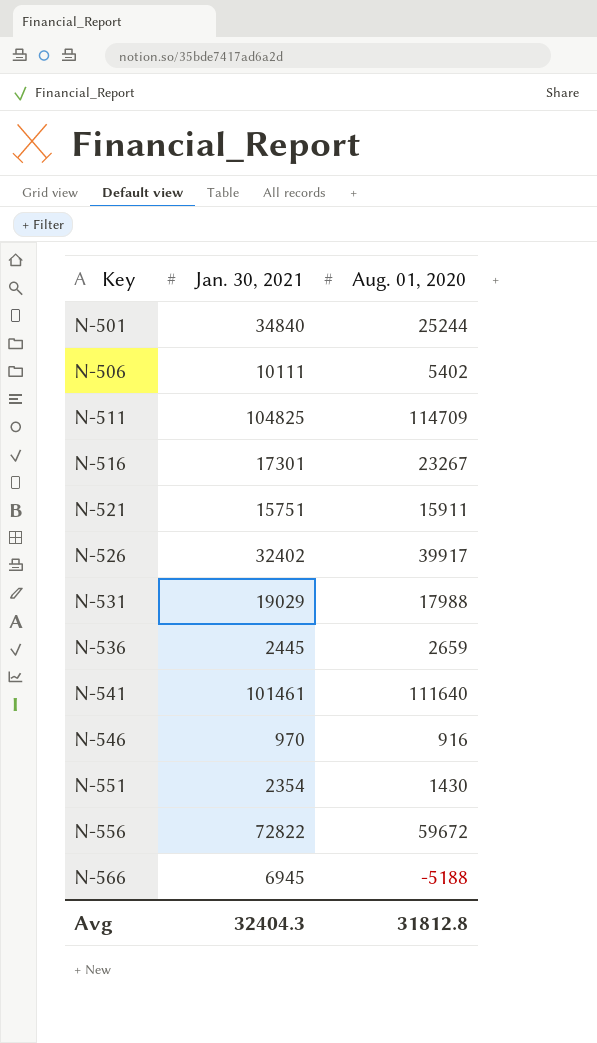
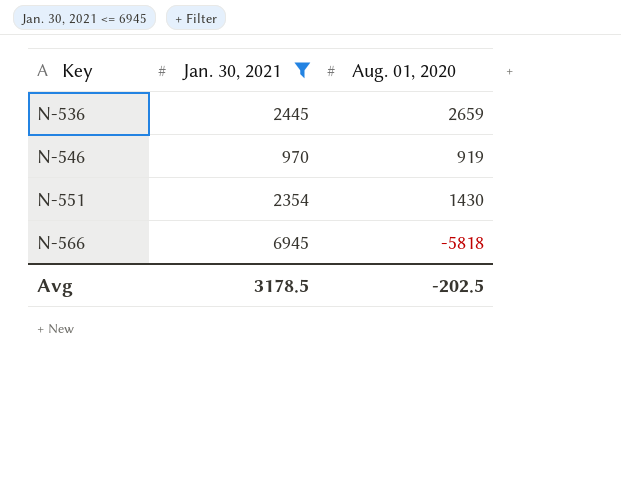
filter: none -> Jan. 30, 2021 <= 6945
N-546 | Aug. 01, 2020: 916 -> 919
N-566 | Aug. 01, 2020: -5188 -> -5818
Avg | Jan. 30, 2021: 32404.3 -> 3178.5
Avg | Aug. 01, 2020: 31812.8 -> -202.5

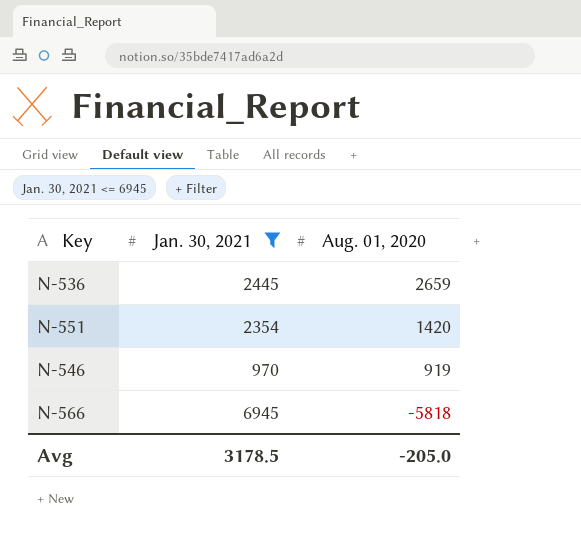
row order: Key ascending -> Aug. 01, 2020 descending
N-551 | Aug. 01, 2020: 1430 -> 1420
Avg | Aug. 01, 2020: -202.5 -> -205.0

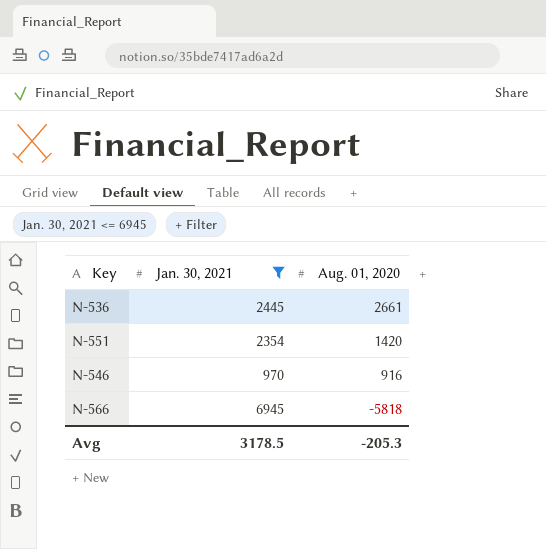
N-536 | Aug. 01, 2020: 2659 -> 2661
N-546 | Aug. 01, 2020: 919 -> 916
Avg | Aug. 01, 2020: -205.0 -> -205.3

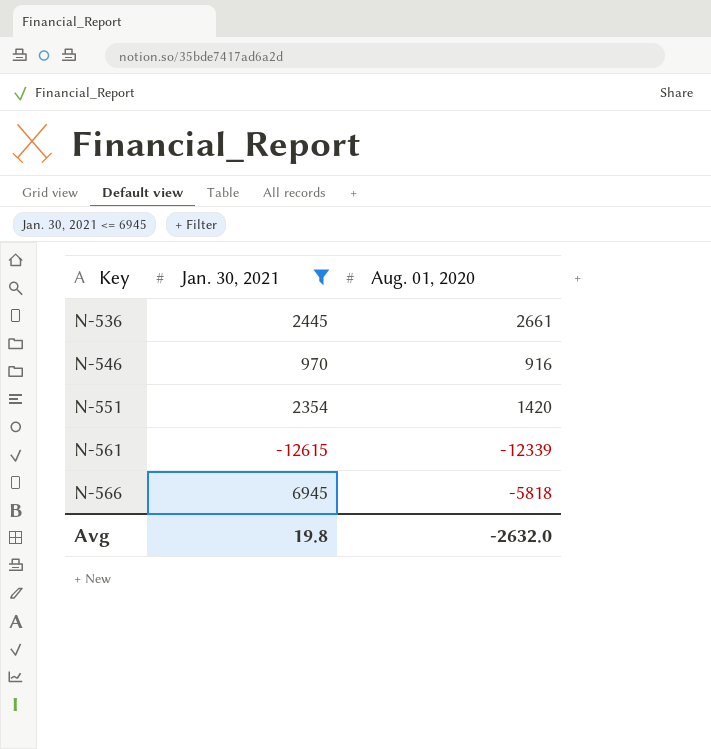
row order: Aug. 01, 2020 descending -> Key ascending
row N-561: none -> -12615 | -12339
Avg | Jan. 30, 2021: 3178.5 -> 19.8
Avg | Aug. 01, 2020: -205.3 -> -2632.0

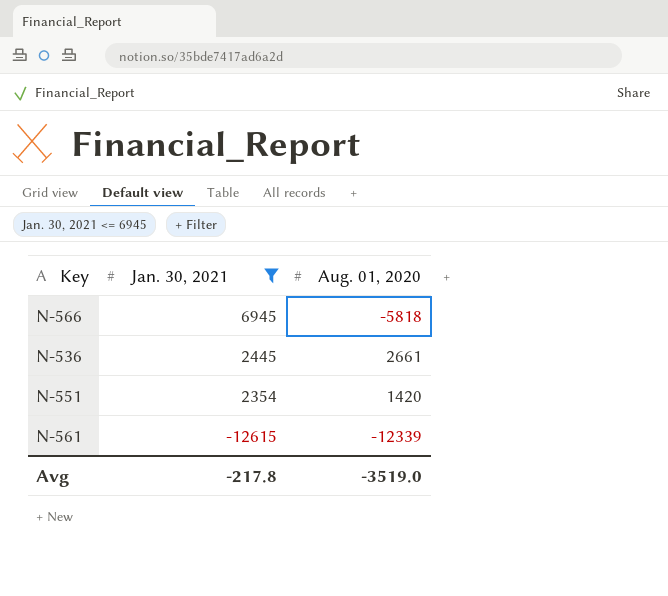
row order: Key ascending -> Jan. 30, 2021 descending
row N-546: 970 | 916 -> none
Avg | Jan. 30, 2021: 19.8 -> -217.8
Avg | Aug. 01, 2020: -2632.0 -> -3519.0

